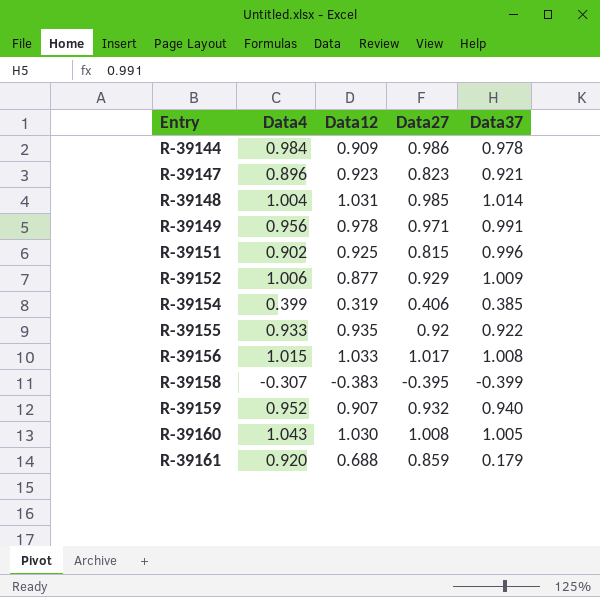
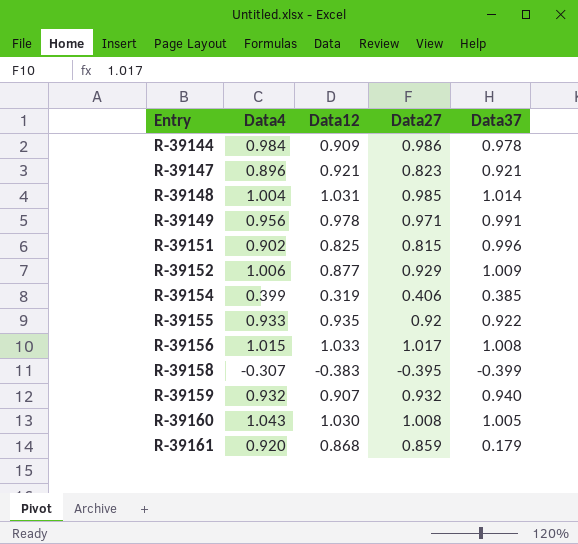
R-39147 | Data12: 0.923 -> 0.921
R-39151 | Data12: 0.925 -> 0.825
R-39159 | Data4: 0.952 -> 0.932
R-39161 | Data12: 0.688 -> 0.868

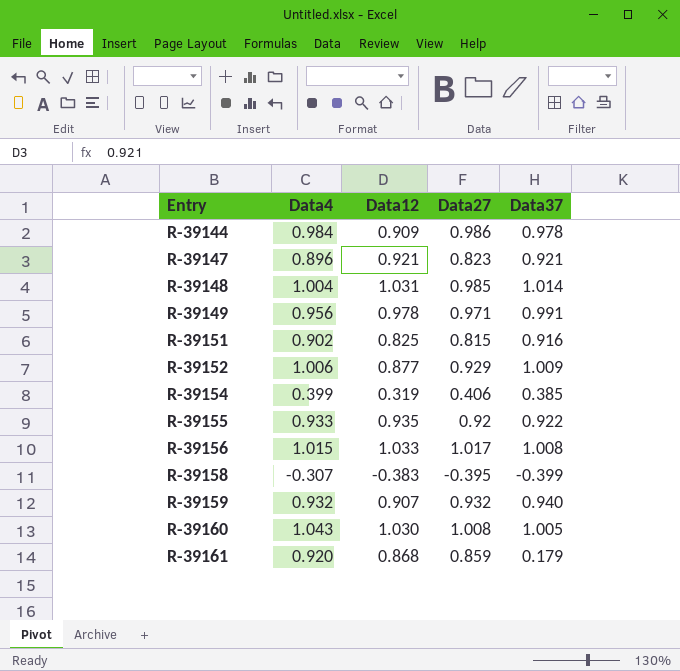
R-39151 | Data37: 0.996 -> 0.916

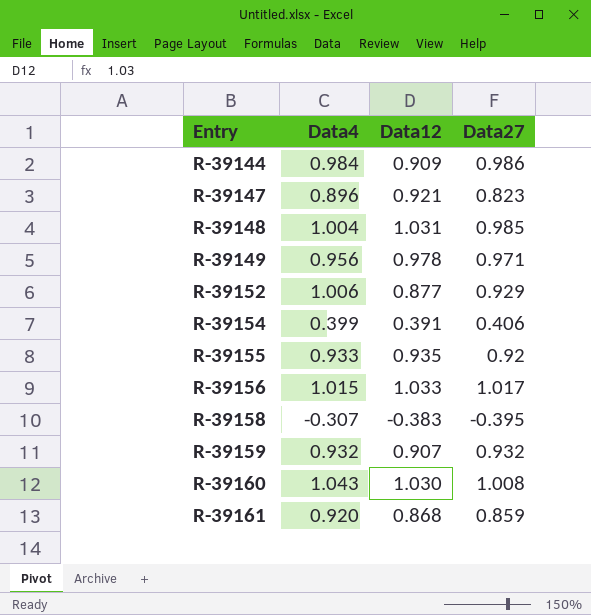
column Data37 | position: 5 -> none
row R-39151: 0.902 | 0.825 | 0.815 | 0.916 -> none
R-39154 | Data12: 0.319 -> 0.391

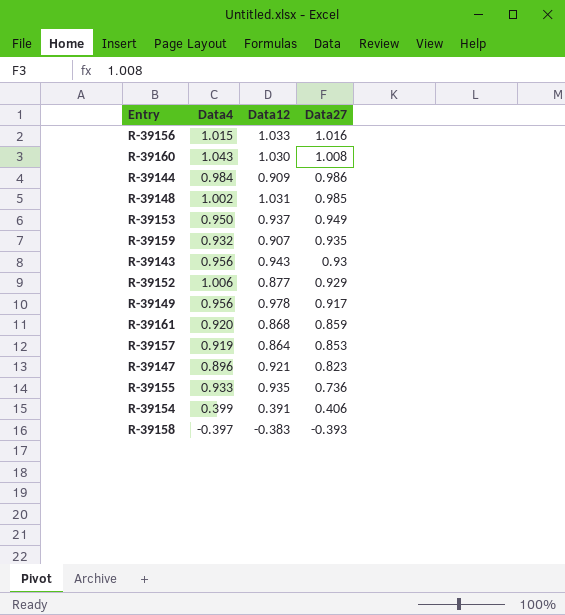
row order: Entry ascending -> Data27 descending
R-39156 | Data27: 1.017 -> 1.016
R-39148 | Data4: 1.004 -> 1.002
row R-39153: none -> 0.950 | 0.937 | 0.949
R-39159 | Data27: 0.932 -> 0.935
row R-39143: none -> 0.956 | 0.943 | 0.93
R-39149 | Data27: 0.971 -> 0.917
row R-39157: none -> 0.919 | 0.864 | 0.853
R-39155 | Data27: 0.92 -> 0.736
R-39158 | Data4: -0.307 -> -0.397
R-39158 | Data27: -0.395 -> -0.393

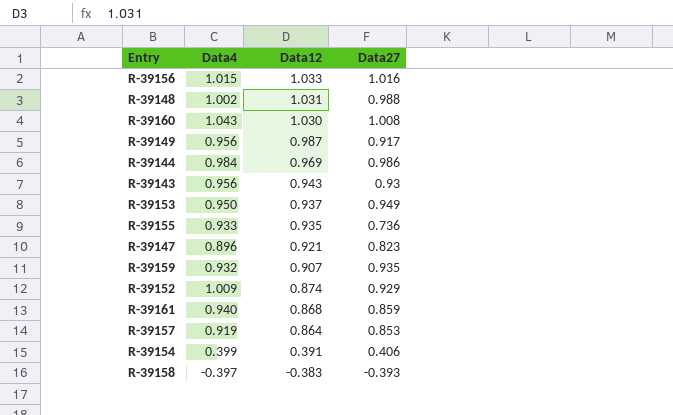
row order: Data27 descending -> Data12 descending
R-39148 | Data27: 0.985 -> 0.988
R-39149 | Data12: 0.978 -> 0.987
R-39144 | Data12: 0.909 -> 0.969
R-39152 | Data4: 1.006 -> 1.009
R-39152 | Data12: 0.877 -> 0.874
R-39161 | Data4: 0.920 -> 0.940

